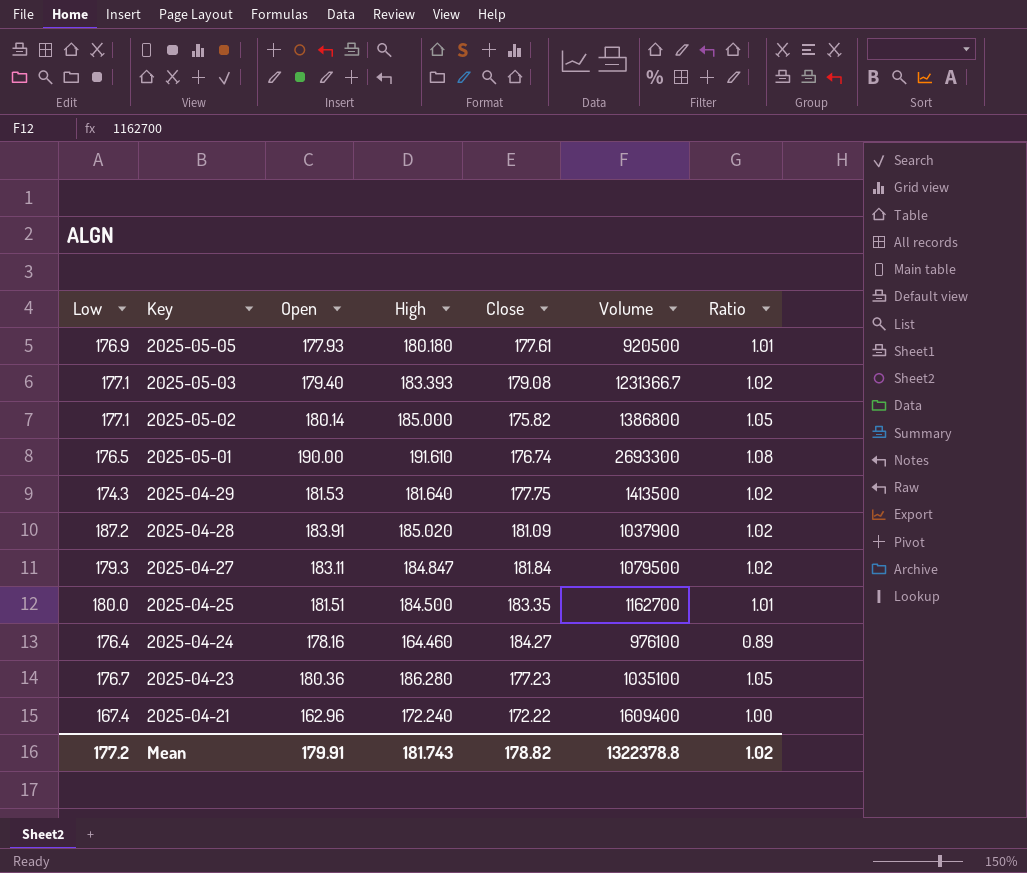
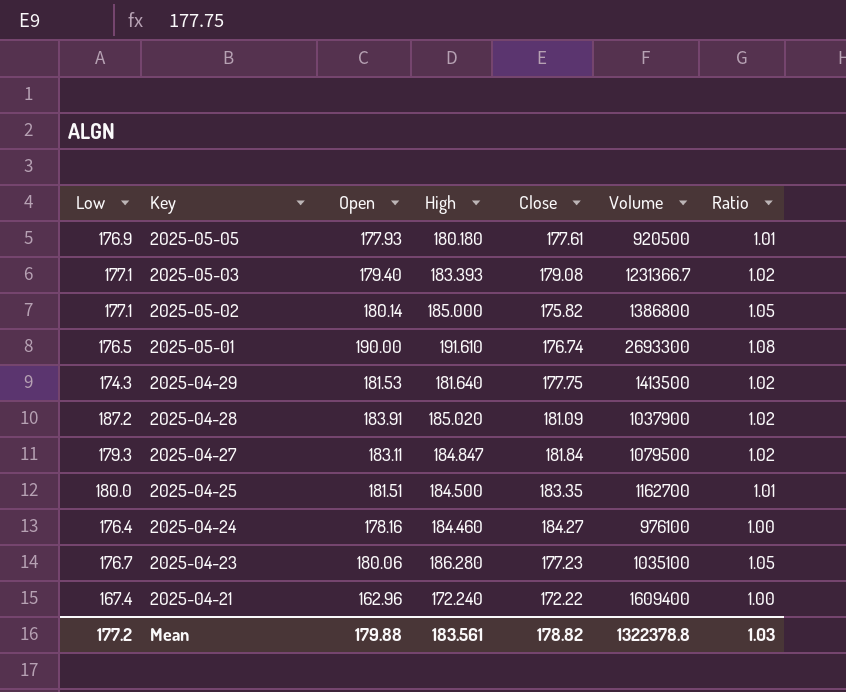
2025-04-24 | High: 164.460 -> 184.460
2025-04-24 | Ratio: 0.89 -> 1.00
2025-04-23 | Open: 180.36 -> 180.06
Mean | Open: 179.91 -> 179.88
Mean | High: 181.743 -> 183.561
Mean | Ratio: 1.02 -> 1.03

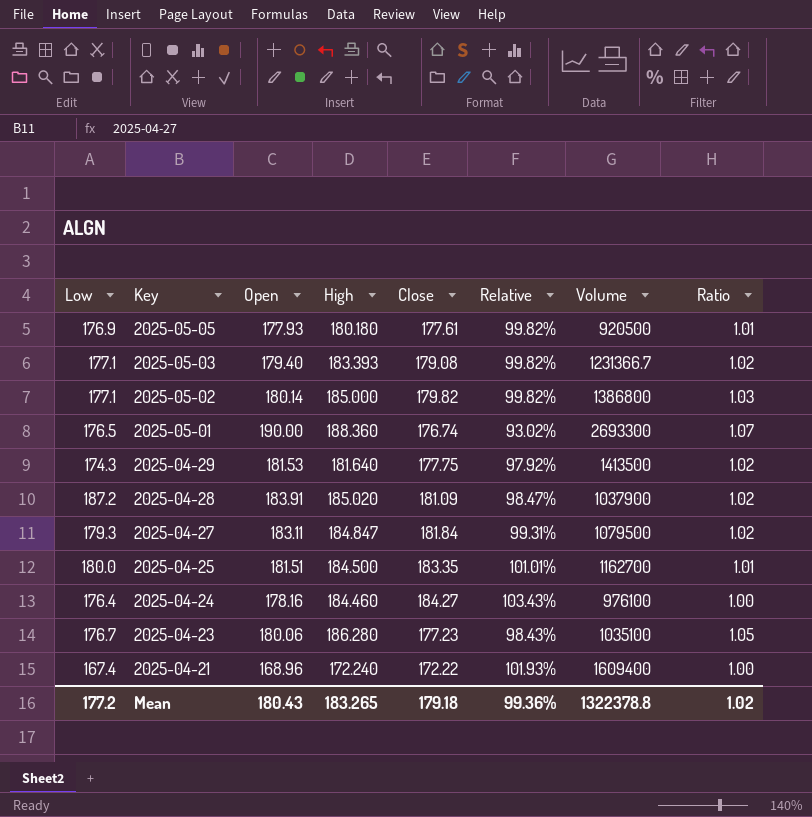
column Relative | formula: none -> [Close] / [Open]
2025-05-02 | Close: 175.82 -> 179.82
2025-05-02 | Ratio: 1.05 -> 1.03
2025-05-01 | High: 191.610 -> 188.360
2025-05-01 | Ratio: 1.08 -> 1.07
2025-04-21 | Open: 162.96 -> 168.96
Mean | Open: 179.88 -> 180.43
Mean | High: 183.561 -> 183.265
Mean | Close: 178.82 -> 179.18
Mean | Ratio: 1.03 -> 1.02

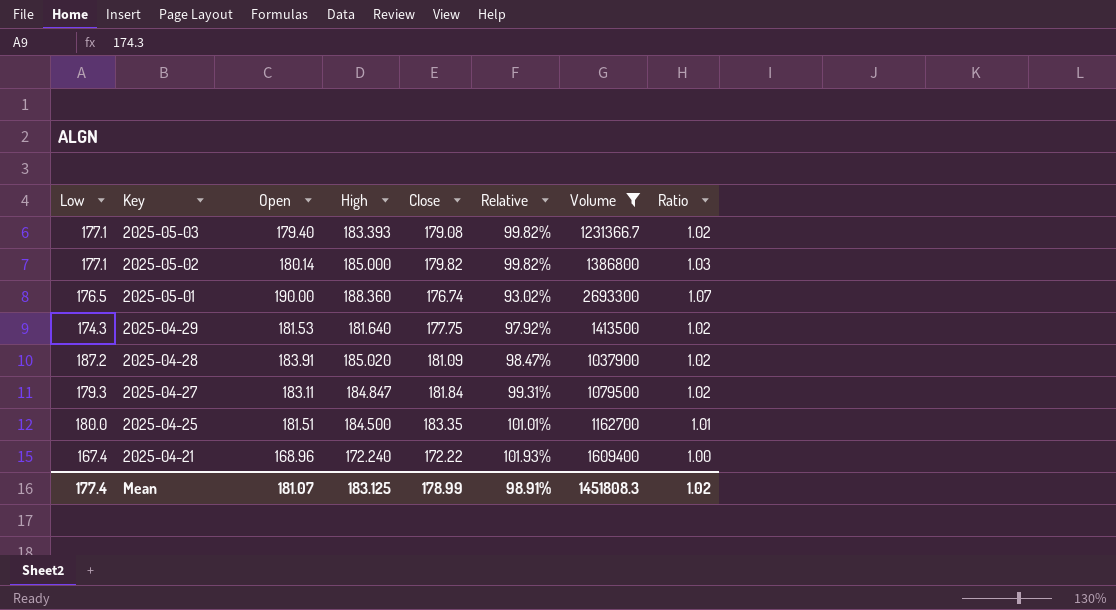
filter: none -> Volume >= 1037900
Mean | Low: 177.2 -> 177.4
Mean | Open: 180.43 -> 181.07
Mean | High: 183.265 -> 183.125
Mean | Close: 179.18 -> 178.99
Mean | Relative: 99.36% -> 98.91%
Mean | Volume: 1322378.8 -> 1451808.3

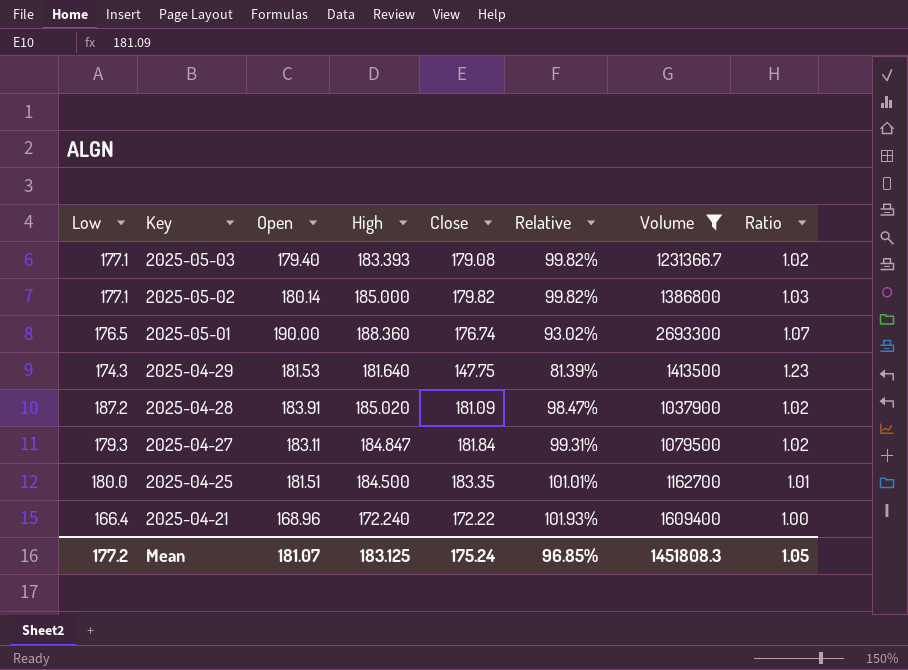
2025-04-29 | Close: 177.75 -> 147.75
2025-04-29 | Relative: 97.92% -> 81.39%
2025-04-29 | Ratio: 1.02 -> 1.23
2025-04-21 | Low: 167.4 -> 166.4
Mean | Low: 177.4 -> 177.2
Mean | Close: 178.99 -> 175.24
Mean | Relative: 98.91% -> 96.85%
Mean | Ratio: 1.02 -> 1.05

